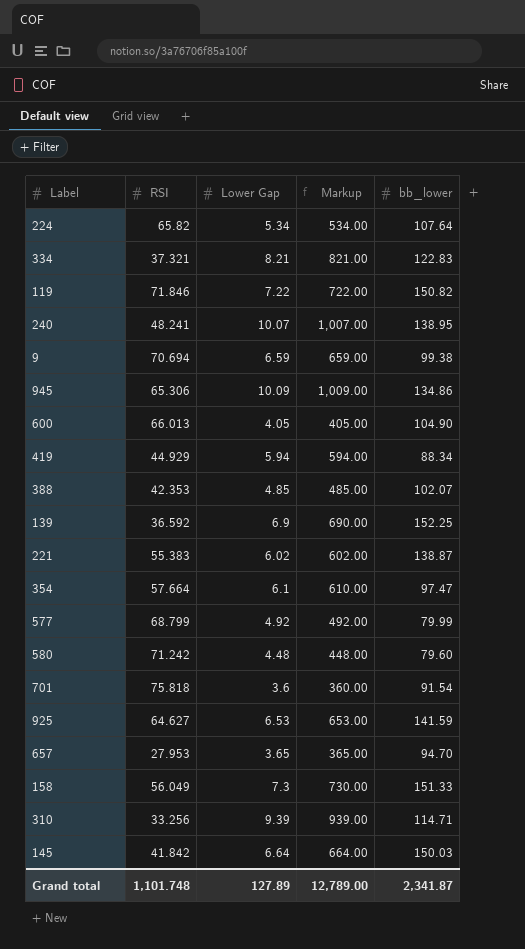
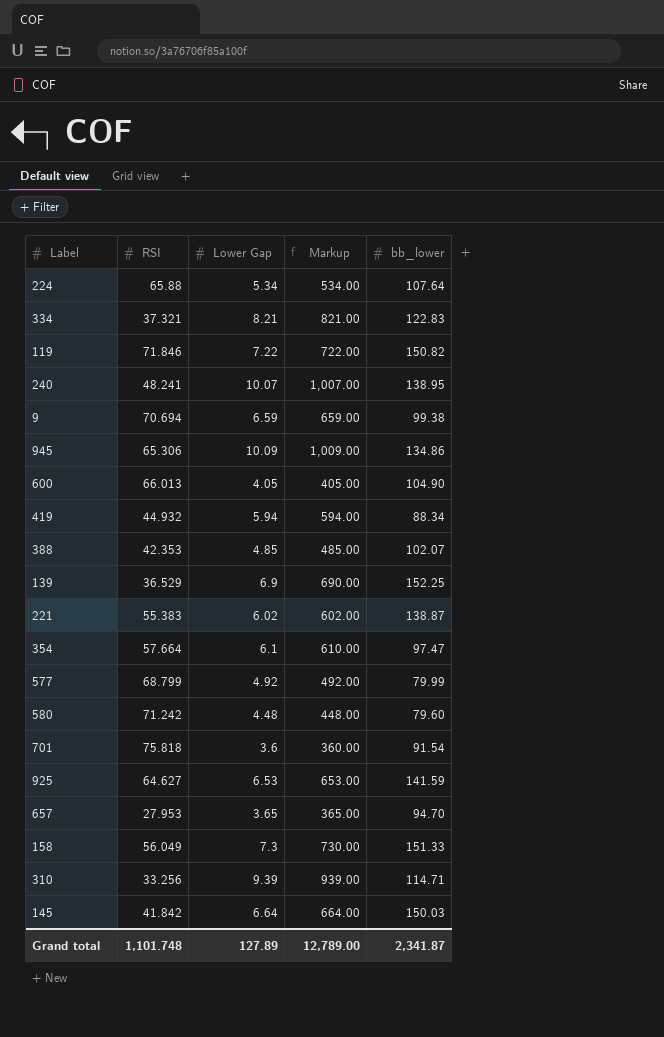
224 | RSI: 65.82 -> 65.88
419 | RSI: 44.929 -> 44.932
139 | RSI: 36.592 -> 36.529

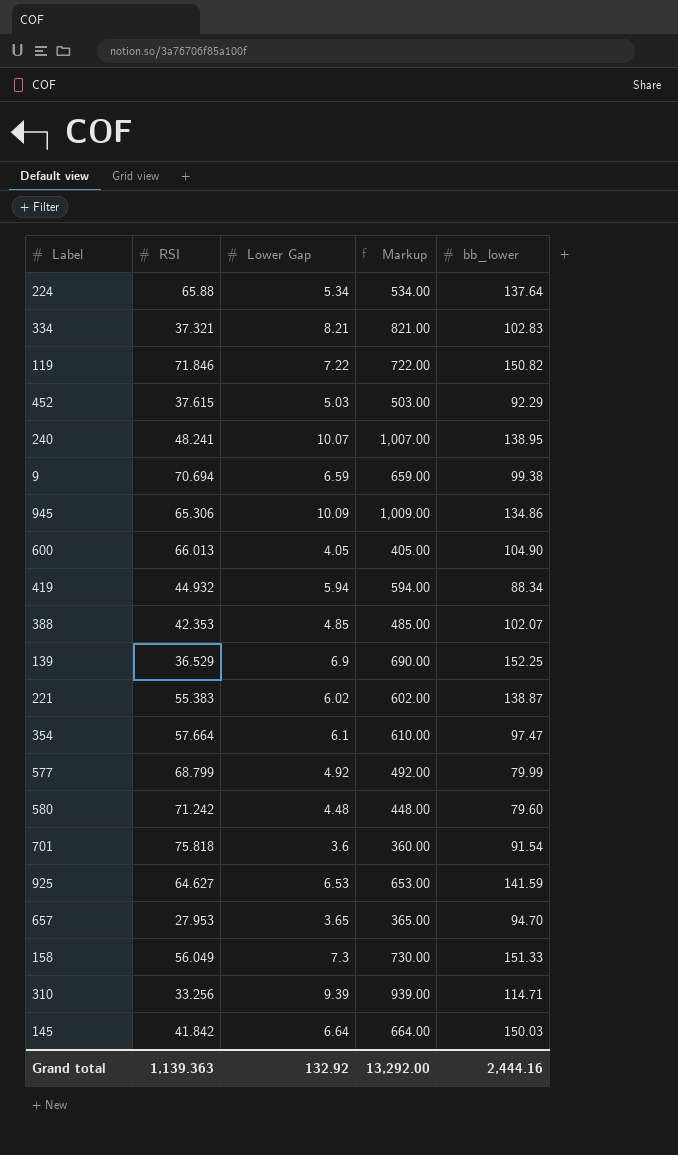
224 | bb_lower: 107.64 -> 137.64
334 | bb_lower: 122.83 -> 102.83
row 452: none -> 37.615 | 5.03 | 503.00 | 92.29
Grand total | RSI: 1,101.748 -> 1,139.363
Grand total | Lower Gap: 127.89 -> 132.92
Grand total | Markup: 12,789.00 -> 13,292.00
Grand total | bb_lower: 2,341.87 -> 2,444.16

